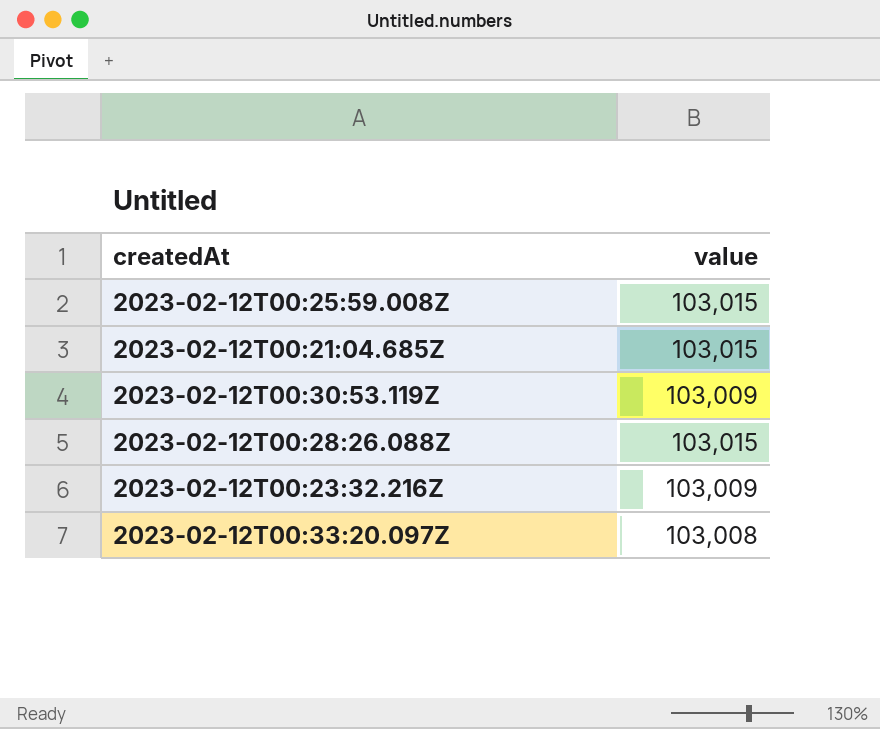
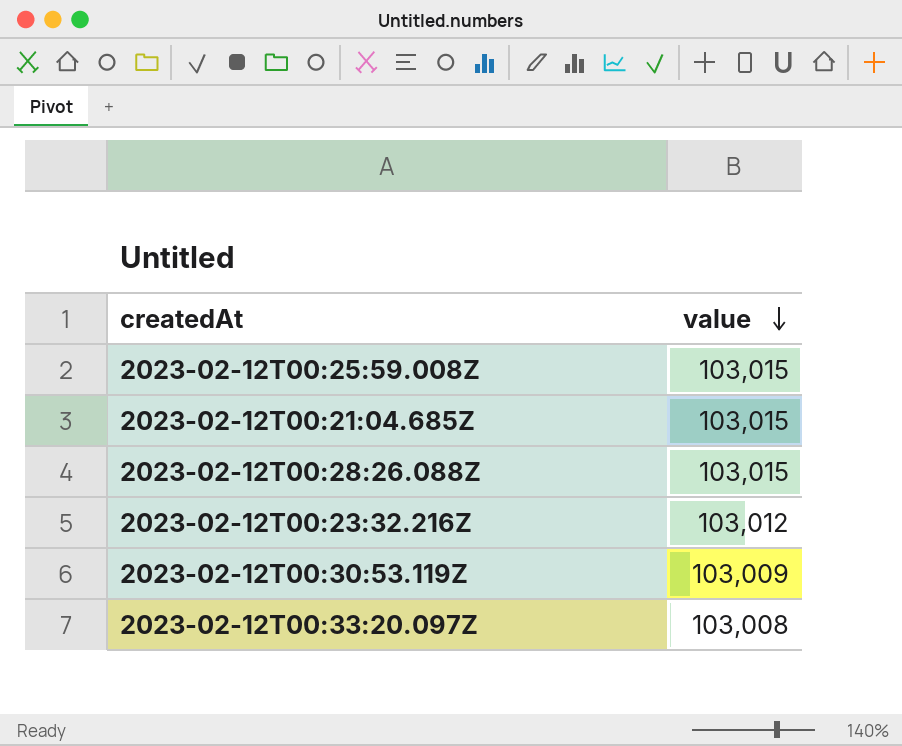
row order: none -> value descending
2023-02-12T00:23:32.216Z | value: 103,009 -> 103,012

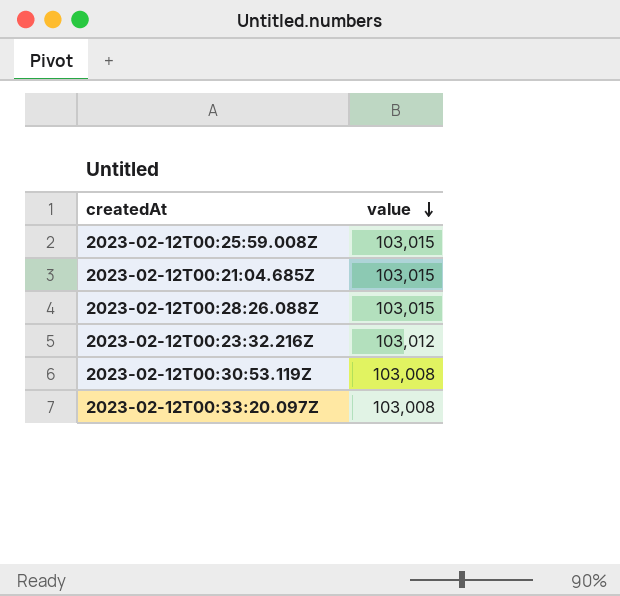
2023-02-12T00:30:53.119Z | value: 103,009 -> 103,008

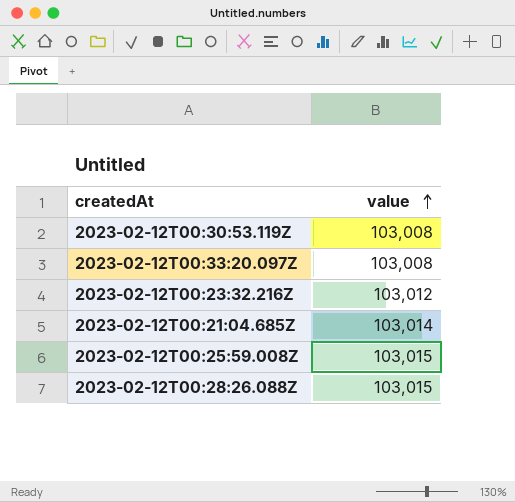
row order: value descending -> value ascending
2023-02-12T00:21:04.685Z | value: 103,015 -> 103,014

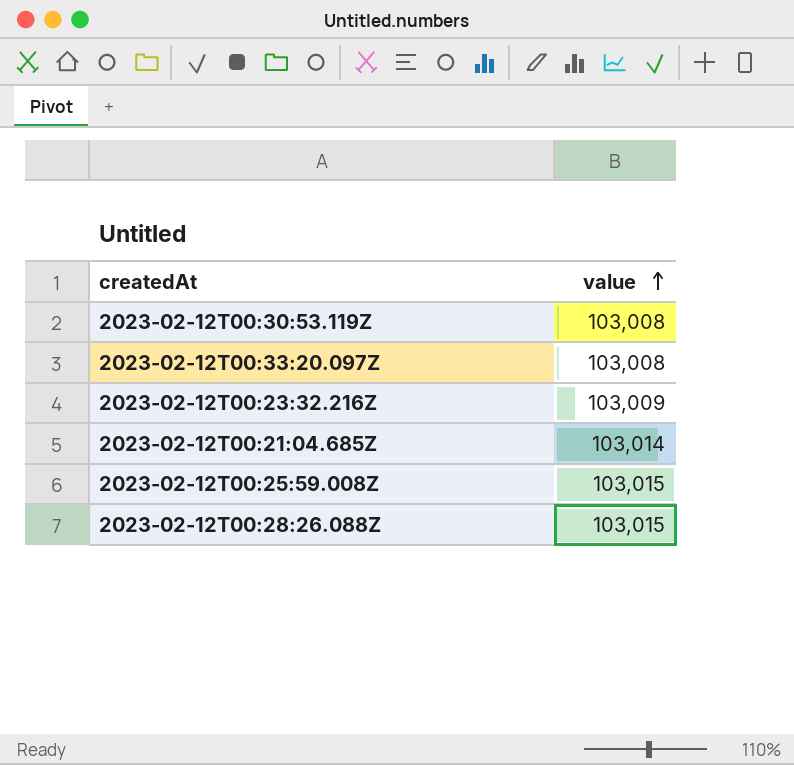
2023-02-12T00:23:32.216Z | value: 103,012 -> 103,009

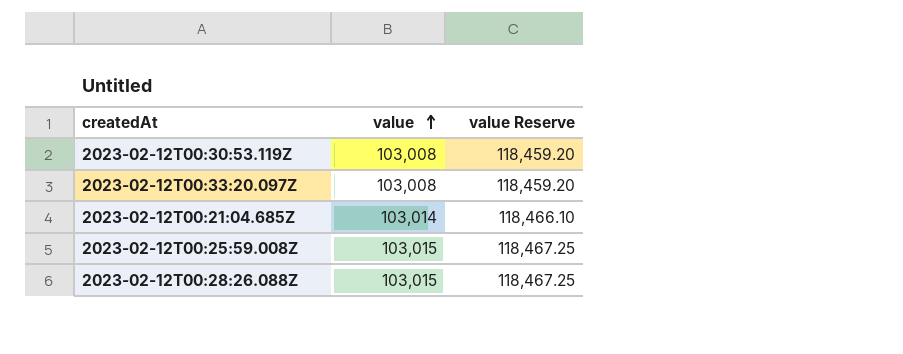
column value Reserve | formula: none -> [value] * 1.15
row 2023-02-12T00:23:32.216Z: 103,009 -> none

